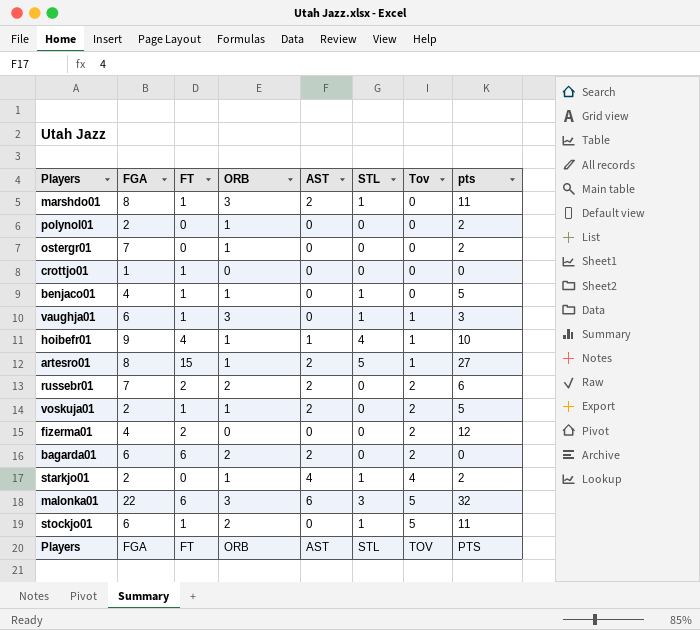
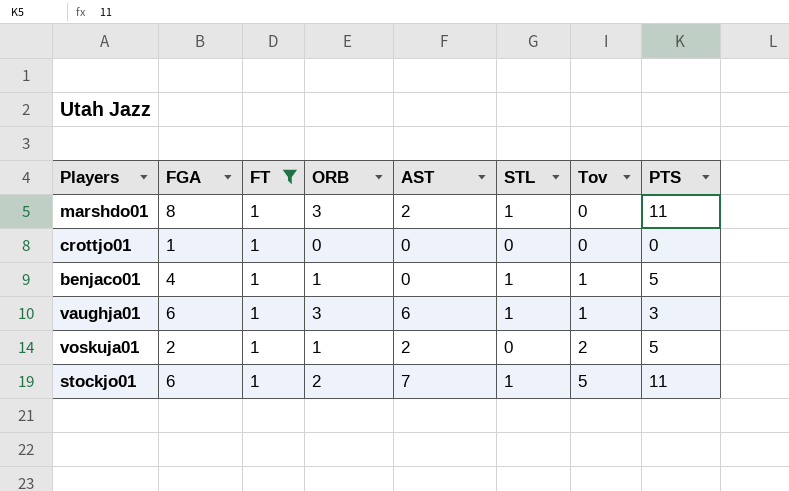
filter: none -> FT = 1
column name: pts -> PTS
benjaco01 | Tov: 0 -> 1
vaughja01 | AST: 0 -> 6
stockjo01 | AST: 0 -> 7

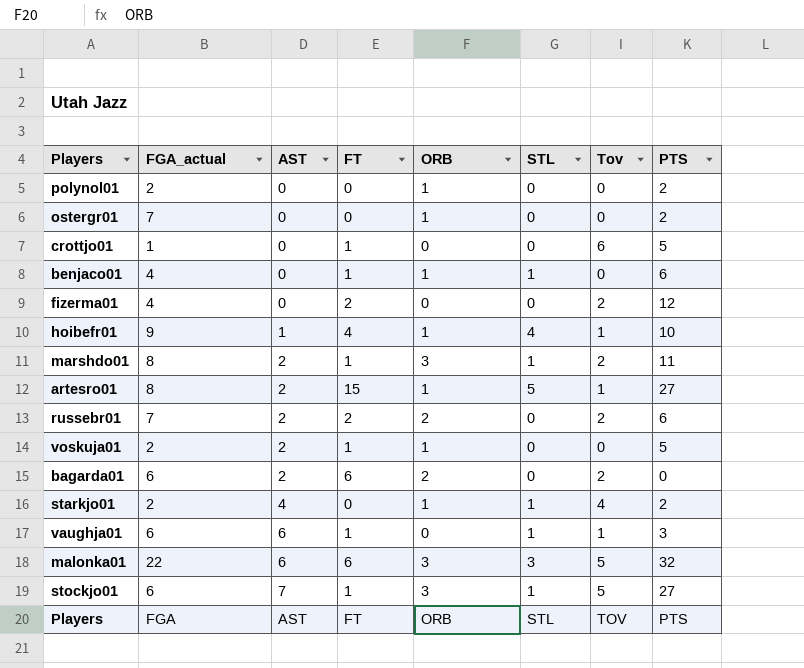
filter: FT = 1 -> none
row order: Tov ascending -> AST ascending
column name: FGA -> FGA_actual
column AST | position: 5 -> 3
crottjo01 | Tov: 0 -> 6
crottjo01 | PTS: 0 -> 5
benjaco01 | Tov: 1 -> 0
benjaco01 | PTS: 5 -> 6
marshdo01 | Tov: 0 -> 2
voskuja01 | Tov: 2 -> 0
vaughja01 | ORB: 3 -> 0
stockjo01 | ORB: 2 -> 3
stockjo01 | PTS: 11 -> 27

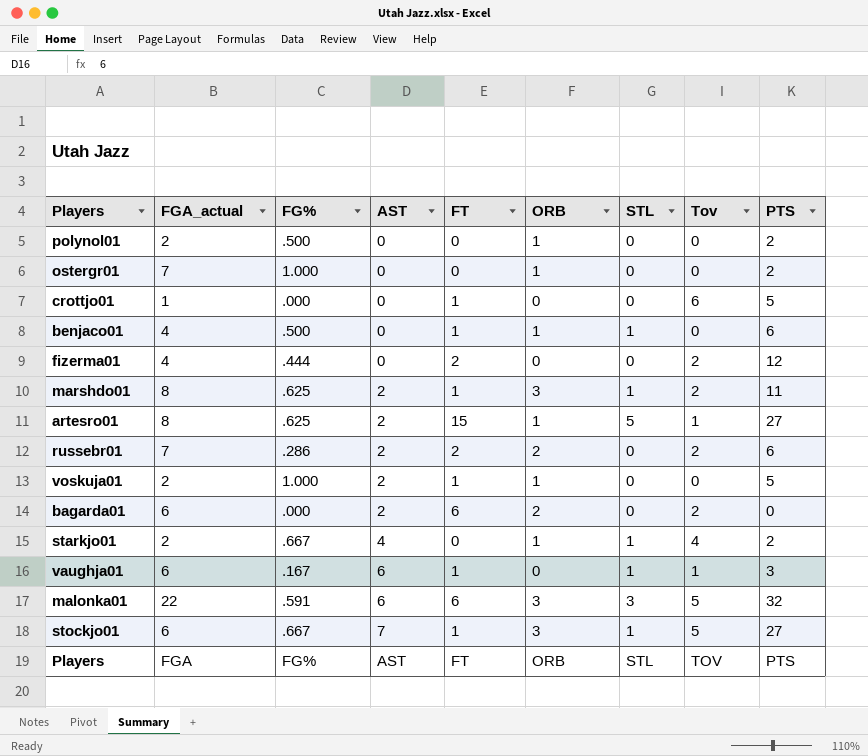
column FG% | position: none -> 3
row hoibefr01: 9 | 1 | 4 | 1 | 4 | 1 | 10 -> none

